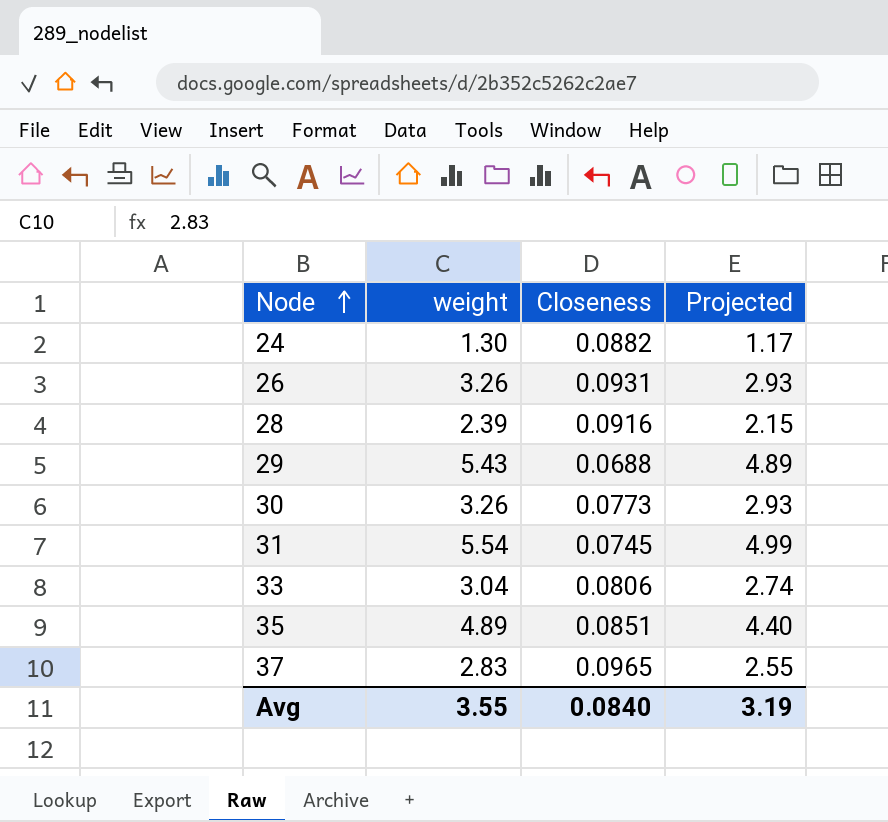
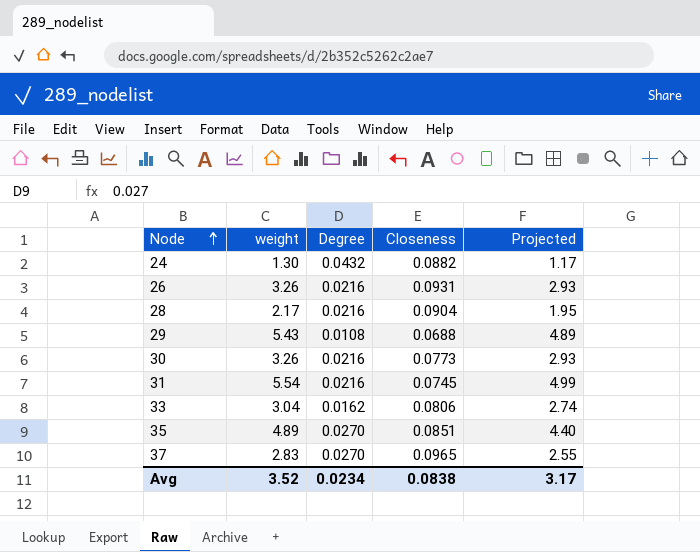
column Degree | position: none -> 3
28 | weight: 2.39 -> 2.17
28 | Closeness: 0.0916 -> 0.0904
28 | Projected: 2.15 -> 1.95
Avg | weight: 3.55 -> 3.52
Avg | Closeness: 0.0840 -> 0.0838
Avg | Projected: 3.19 -> 3.17

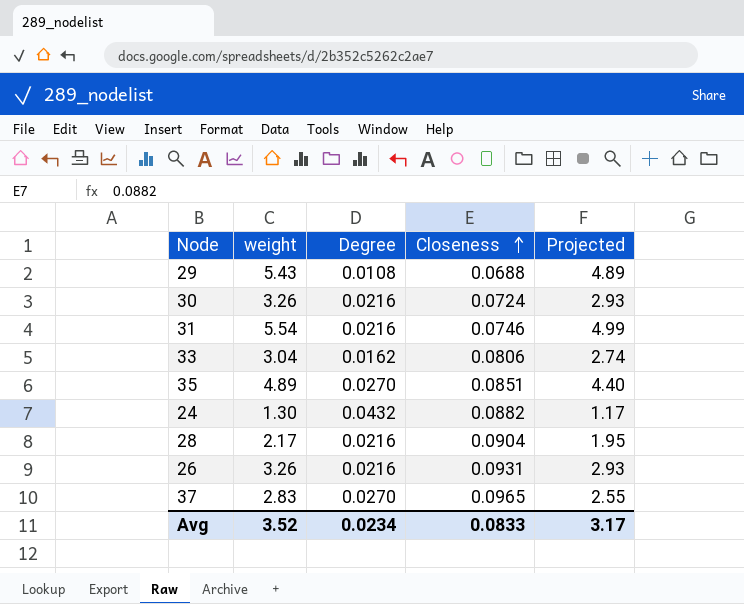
row order: Node ascending -> Closeness ascending
30 | Closeness: 0.0773 -> 0.0724
31 | Closeness: 0.0745 -> 0.0746
Avg | Closeness: 0.0838 -> 0.0833

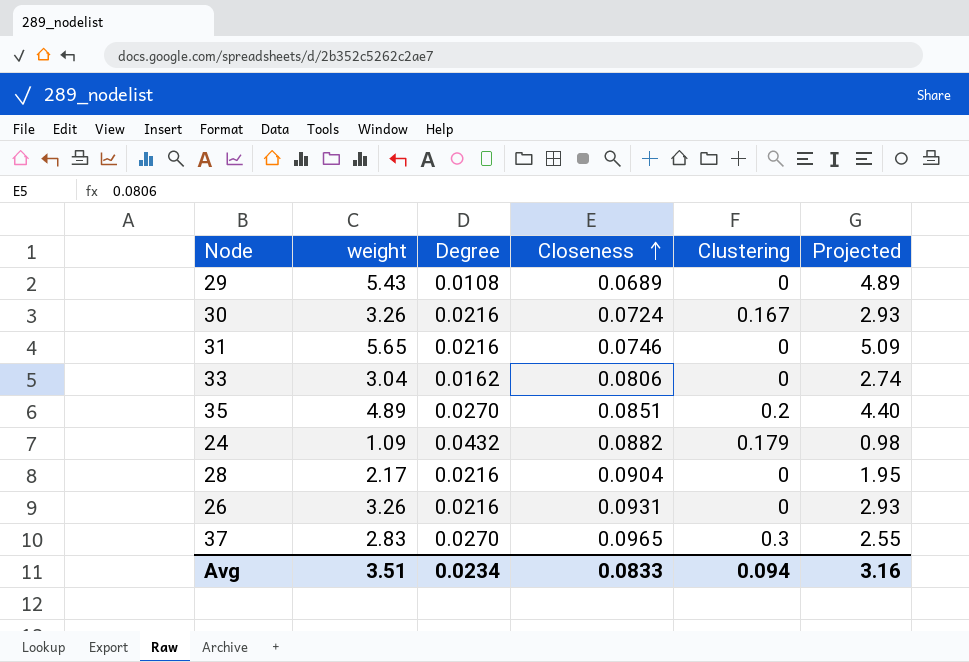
column Clustering | position: none -> 5
29 | Closeness: 0.0688 -> 0.0689
31 | weight: 5.54 -> 5.65
31 | Projected: 4.99 -> 5.09
24 | weight: 1.30 -> 1.09
24 | Projected: 1.17 -> 0.98
Avg | weight: 3.52 -> 3.51
Avg | Projected: 3.17 -> 3.16

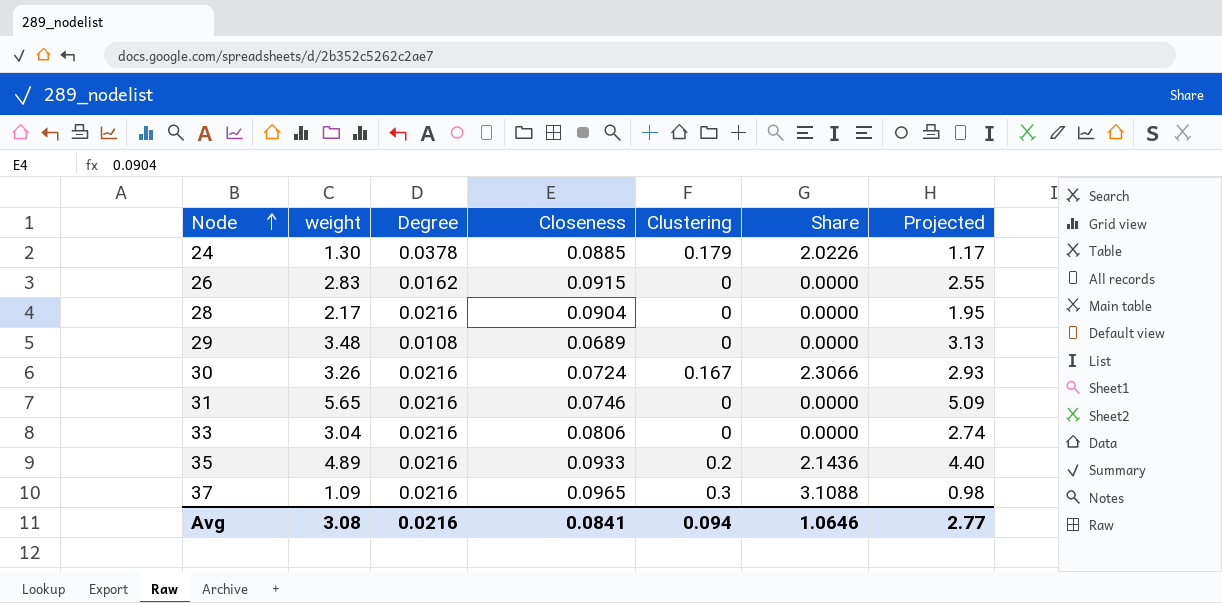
row order: Closeness ascending -> Node ascending
column Share | formula: none -> [Clustering] / [Closeness]
24 | weight: 1.09 -> 1.30
24 | Degree: 0.0432 -> 0.0378
24 | Closeness: 0.0882 -> 0.0885
24 | Projected: 0.98 -> 1.17
26 | weight: 3.26 -> 2.83
26 | Degree: 0.0216 -> 0.0162
26 | Closeness: 0.0931 -> 0.0915
26 | Projected: 2.93 -> 2.55
29 | weight: 5.43 -> 3.48
29 | Projected: 4.89 -> 3.13
33 | Degree: 0.0162 -> 0.0216
35 | Degree: 0.0270 -> 0.0216
35 | Closeness: 0.0851 -> 0.0933
37 | weight: 2.83 -> 1.09
37 | Degree: 0.0270 -> 0.0216
37 | Projected: 2.55 -> 0.98
Avg | weight: 3.51 -> 3.08
Avg | Degree: 0.0234 -> 0.0216
Avg | Closeness: 0.0833 -> 0.0841
Avg | Projected: 3.16 -> 2.77

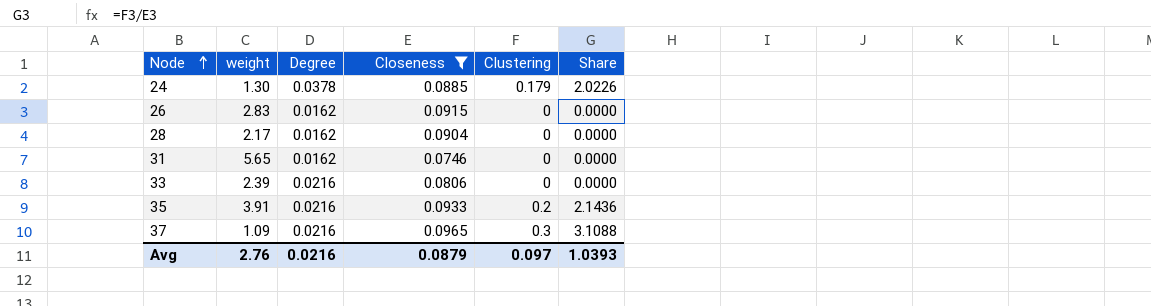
filter: none -> Closeness >= 0.0746
column Projected | formula: [weight] * 0.9 -> none
28 | Degree: 0.0216 -> 0.0162
31 | Degree: 0.0216 -> 0.0162
33 | weight: 3.04 -> 2.39
35 | weight: 4.89 -> 3.91
Avg | weight: 3.08 -> 2.76
Avg | Closeness: 0.0841 -> 0.0879
Avg | Clustering: 0.094 -> 0.097
Avg | Share: 1.0646 -> 1.0393

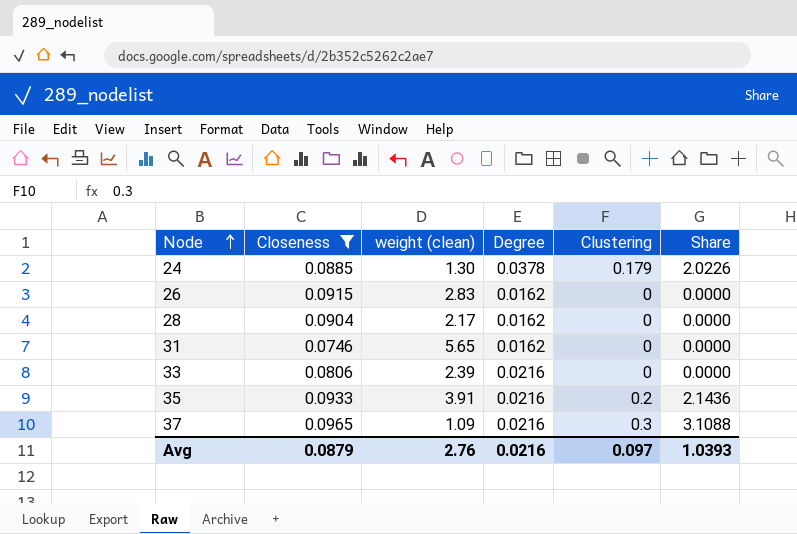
column Closeness | position: 4 -> 2
column name: weight -> weight (clean)

